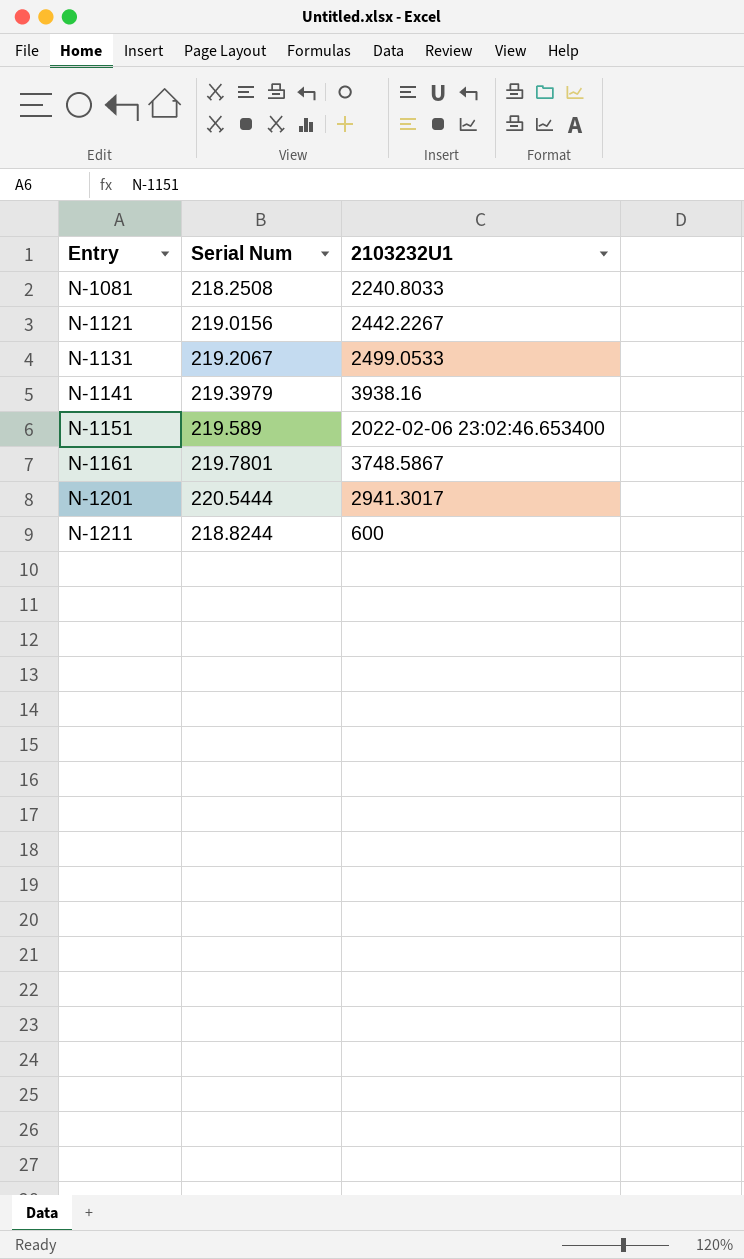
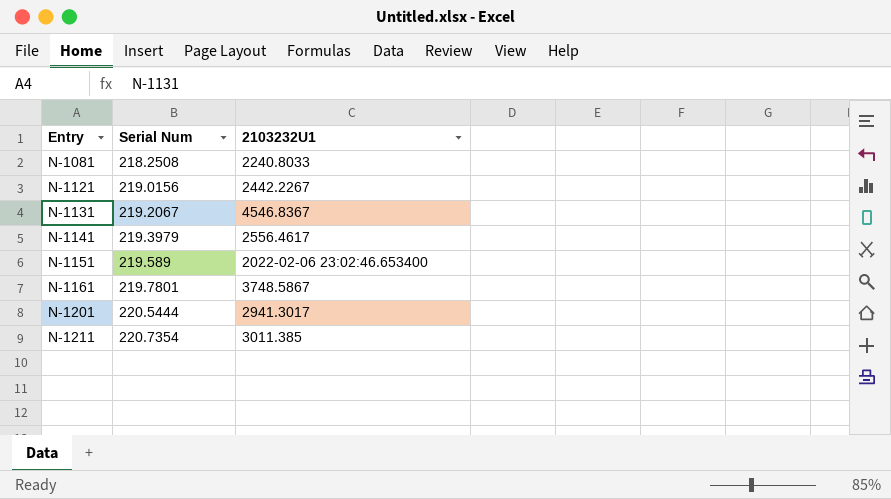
N-1131 | 2103232U1: 2499.0533 -> 4546.8367
N-1141 | 2103232U1: 3938.16 -> 2556.4617
N-1211 | Serial Num: 218.8244 -> 220.7354
N-1211 | 2103232U1: 600 -> 3011.385

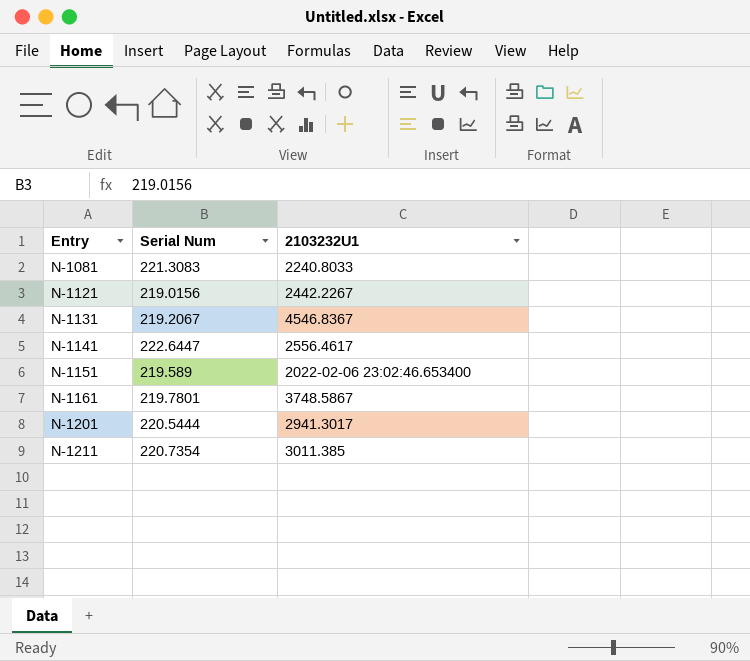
N-1081 | Serial Num: 218.2508 -> 221.3083
N-1141 | Serial Num: 219.3979 -> 222.6447

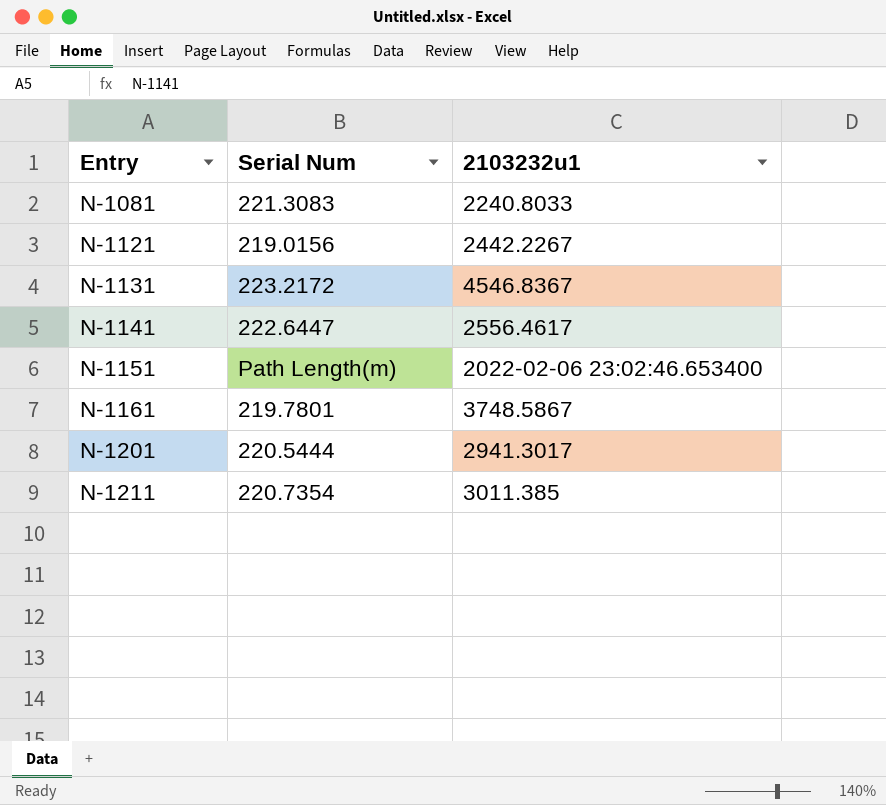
column name: 2103232U1 -> 2103232u1
N-1131 | Serial Num: 219.2067 -> 223.2172
N-1151 | Serial Num: 219.589 -> Path Length(m)

